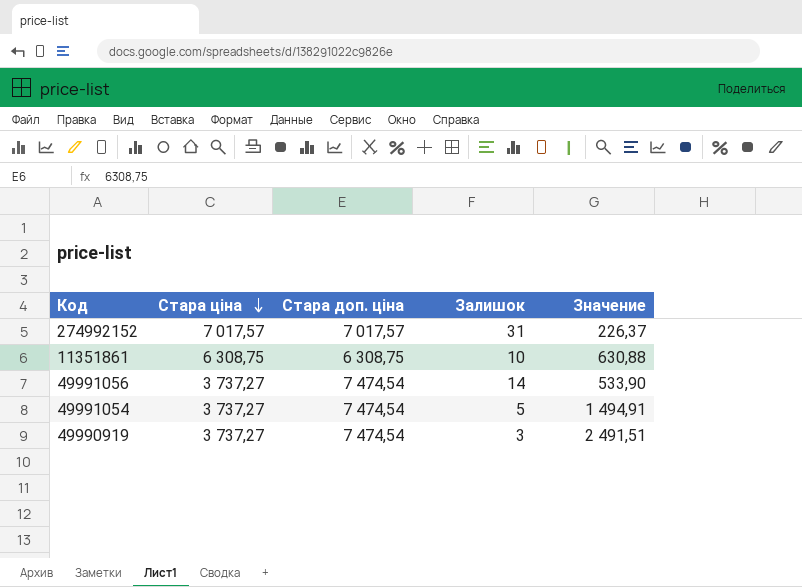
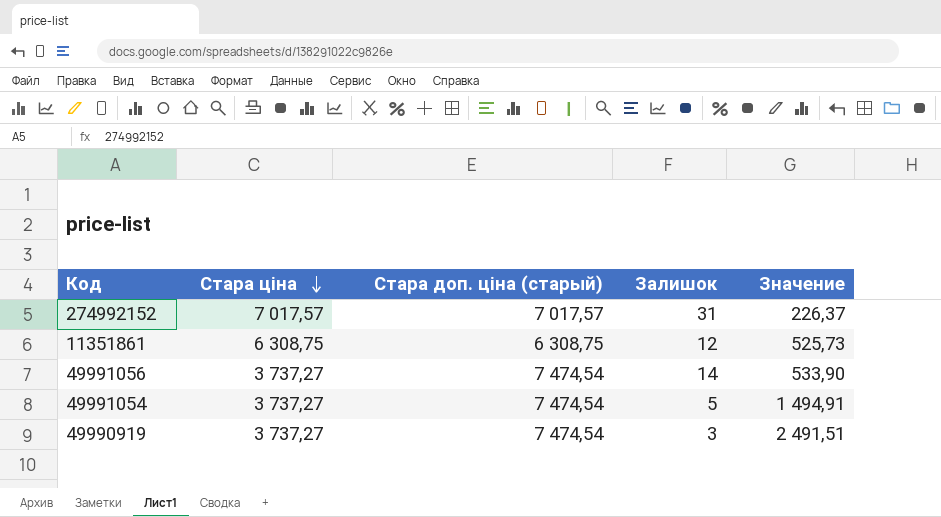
column name: Стара доп. ціна -> Стара доп. ціна (старый)
11351861 | Залишок: 10 -> 12
11351861 | Значение: 630,88 -> 525,73

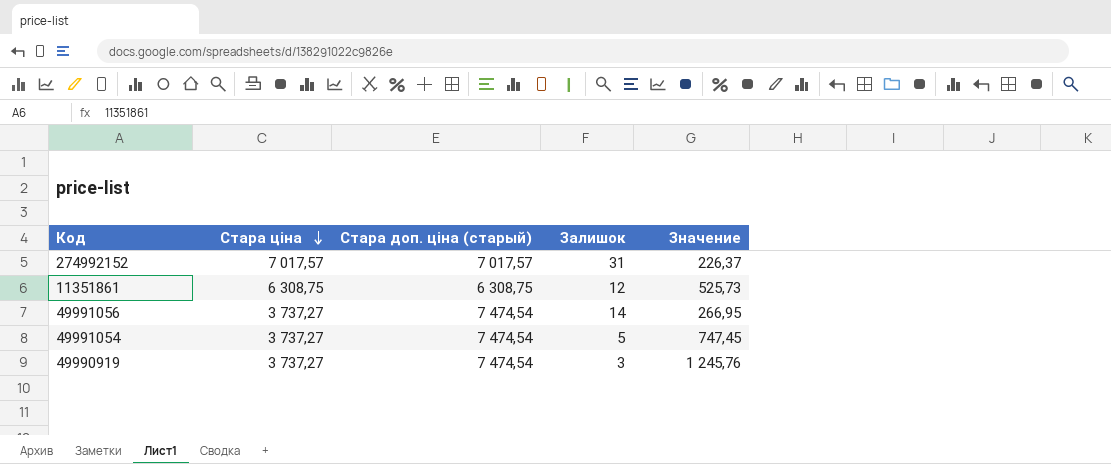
column Значение | formula: [Стара доп. ціна (старый)] / [Залишок] -> [Стара ціна] / [Залишок]

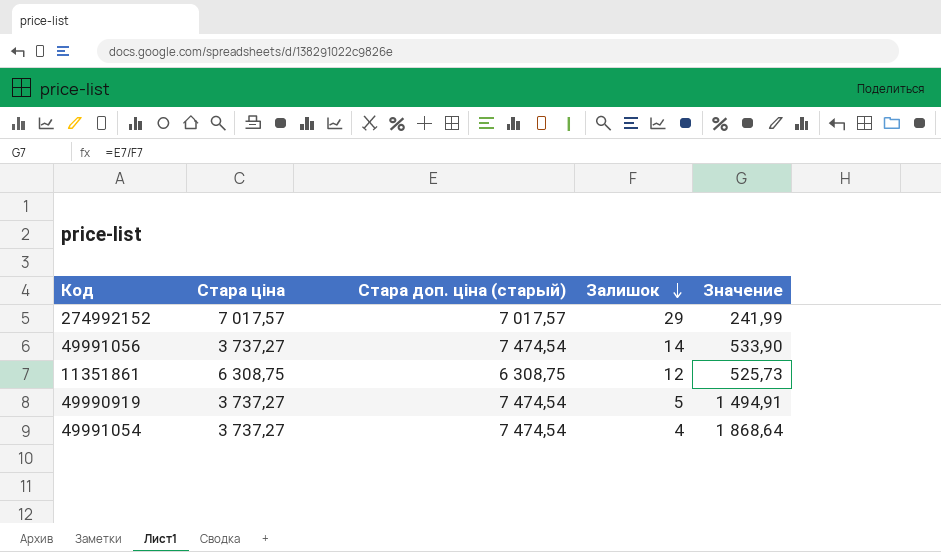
row order: Стара ціна descending -> Залишок descending
column Значение | formula: [Стара ціна] / [Залишок] -> [Стара доп. ціна (старый)] / [Залишок]
274992152 | Залишок: 31 -> 29
49990919 | Залишок: 3 -> 5
49991054 | Залишок: 5 -> 4

